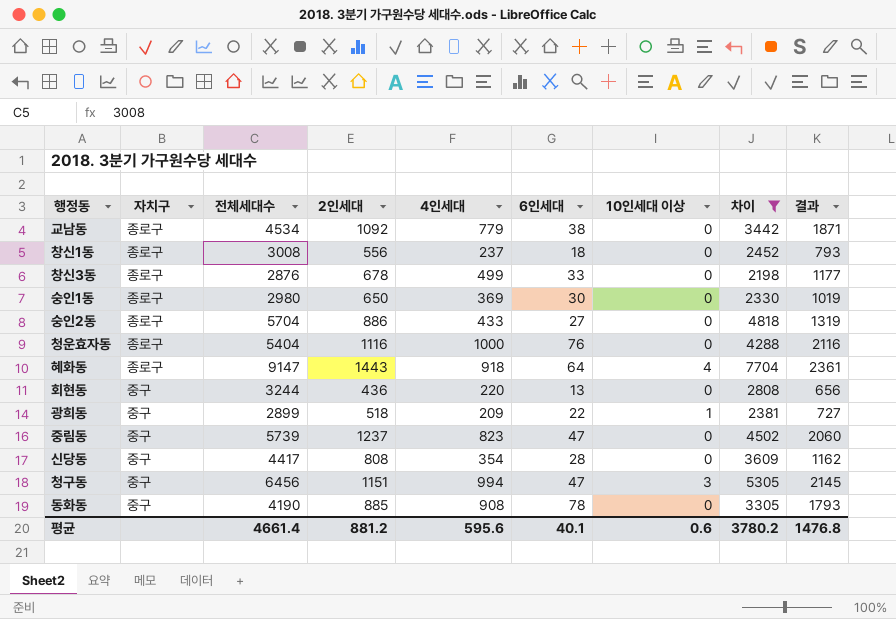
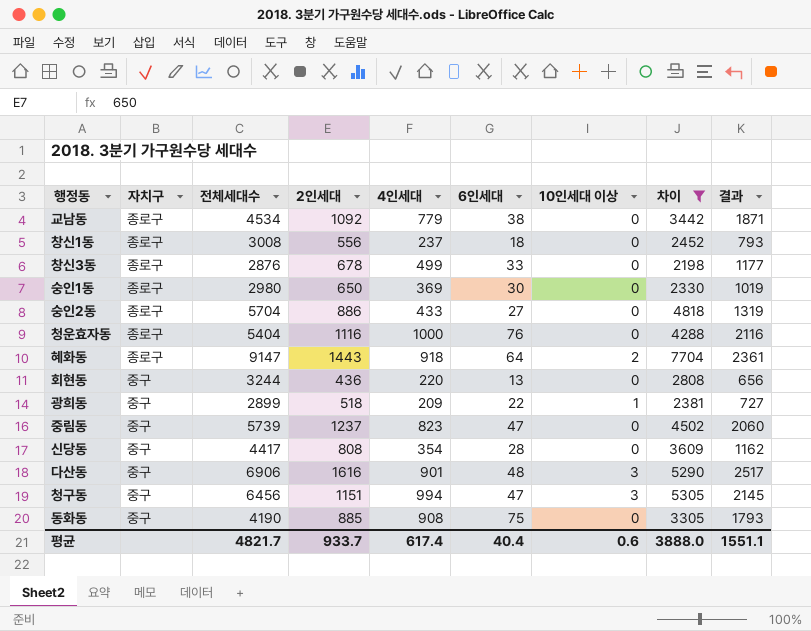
혜화동 | 10인세대 이상: 4 -> 2
row 다산동: none -> 중구 | 6906 | 1616 | 901 | 48 | 3 | 5290 | 2517
동화동 | 6인세대: 78 -> 75
평균 | 전체세대수: 4661.4 -> 4821.7
평균 | 2인세대: 881.2 -> 933.7
평균 | 4인세대: 595.6 -> 617.4
평균 | 6인세대: 40.1 -> 40.4
평균 | 차이: 3780.2 -> 3888.0
평균 | 결과: 1476.8 -> 1551.1

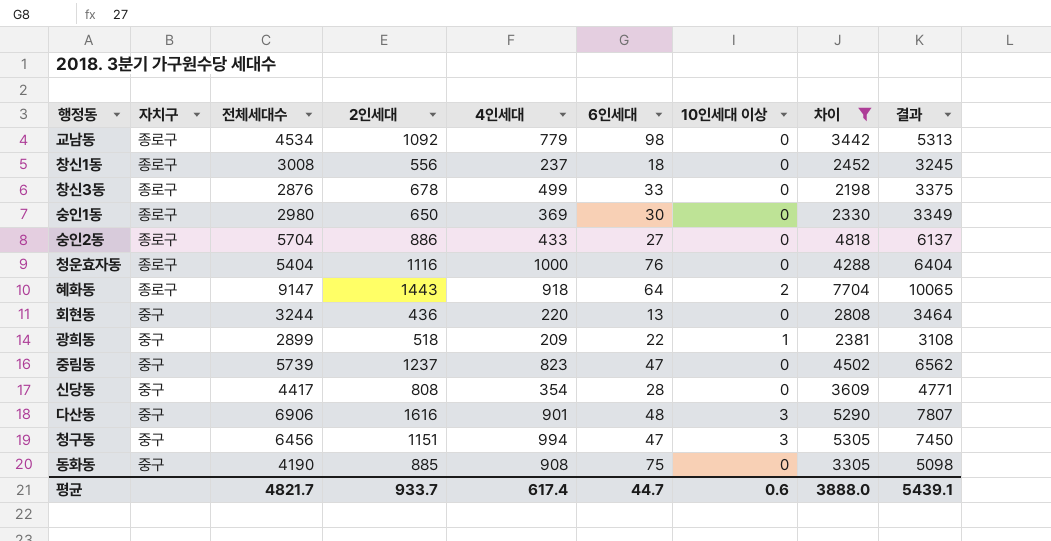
column 결과 | formula: [2인세대] + [4인세대] -> [전체세대수] + [4인세대]
교남동 | 6인세대: 38 -> 98
평균 | 6인세대: 40.4 -> 44.7
평균 | 결과: 1551.1 -> 5439.1

